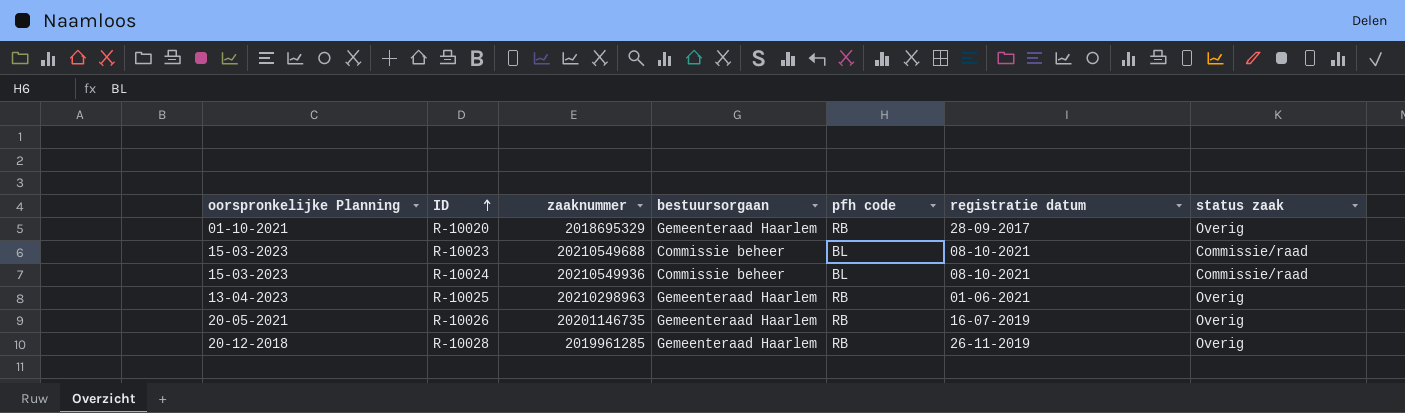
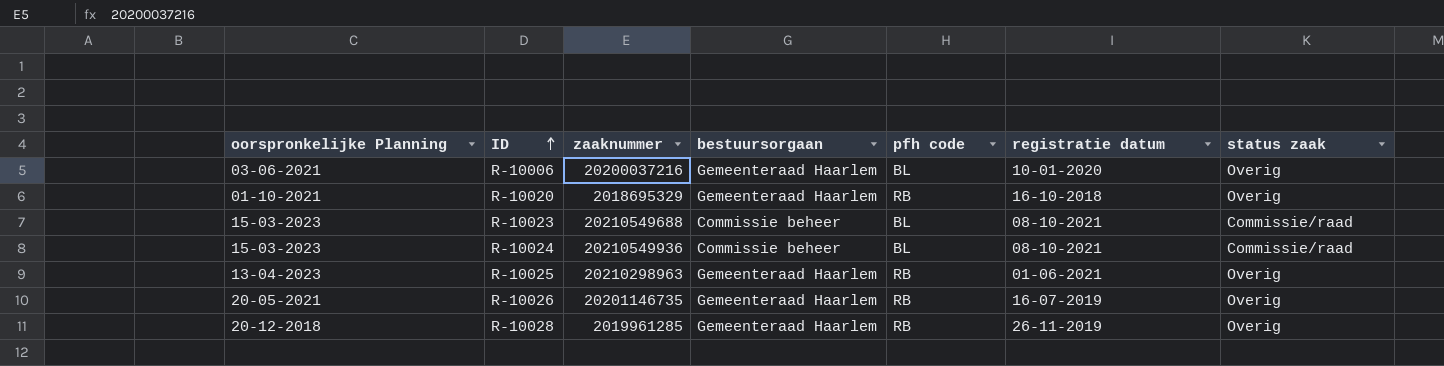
row R-10006: none -> 03-06-2021 | 20200037216 | Gemeenteraad Haarlem | BL | 10-01-2020 | Overig
R-10020 | registratie datum: 28-09-2017 -> 16-10-2018

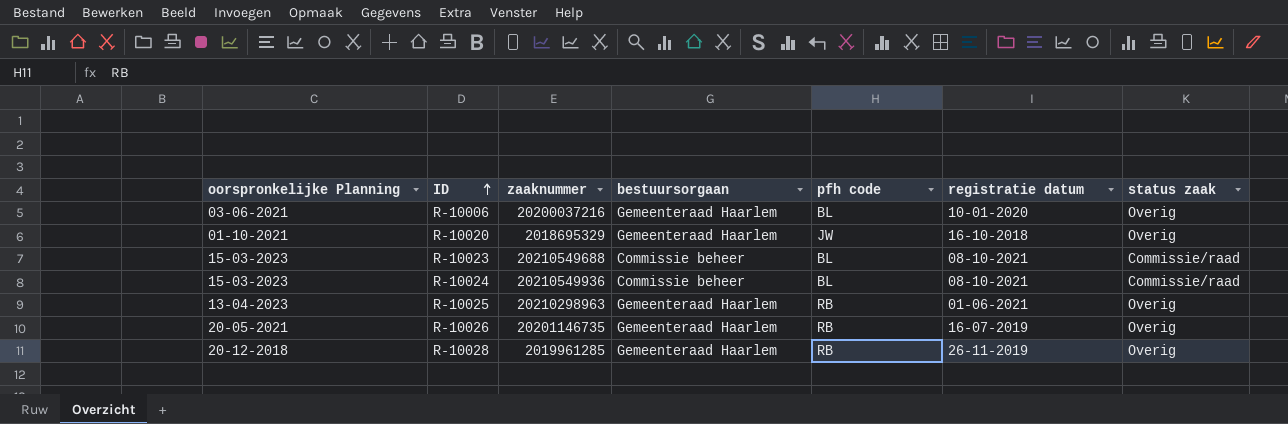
R-10020 | pfh code: RB -> JW

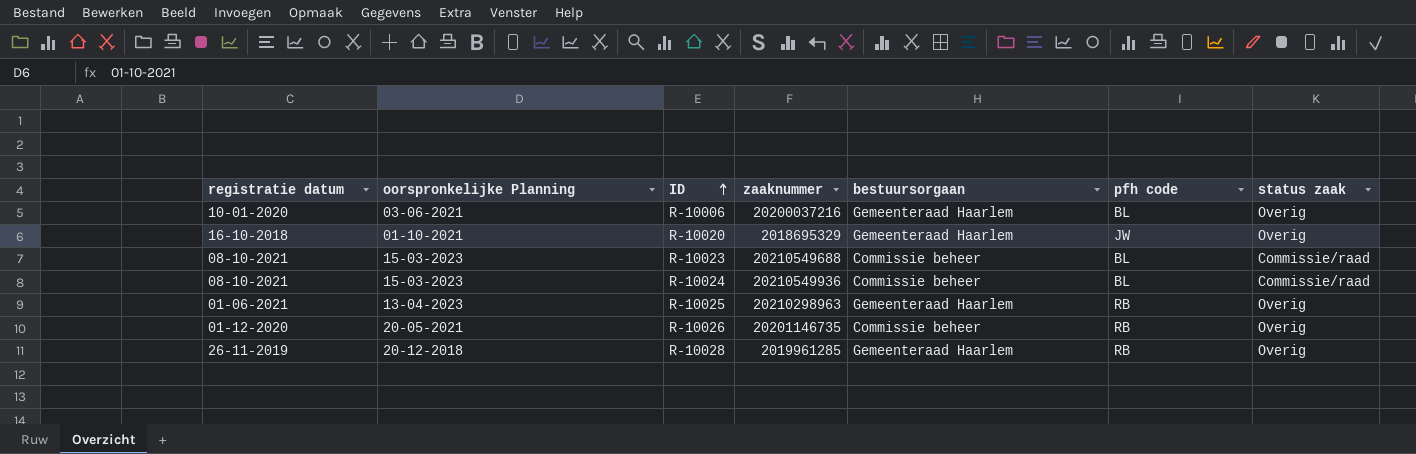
column registratie datum | position: 6 -> 1
R-10026 | registratie datum: 16-07-2019 -> 01-12-2020
R-10026 | bestuursorgaan: Gemeenteraad Haarlem -> Commissie beheer

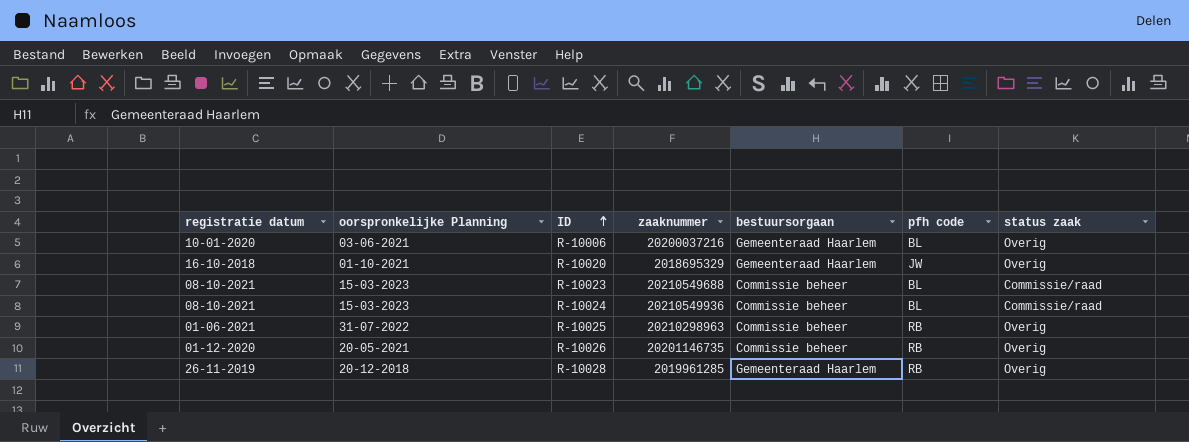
R-10025 | oorspronkelijke Planning: 13-04-2023 -> 31-07-2022
R-10025 | bestuursorgaan: Gemeenteraad Haarlem -> Commissie beheer

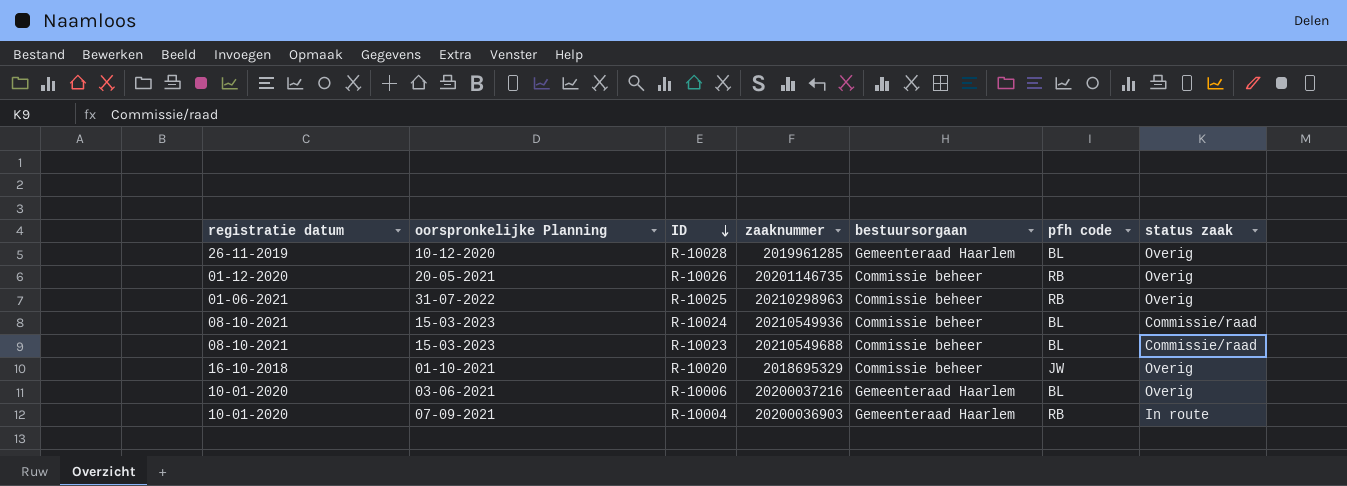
row order: ID ascending -> ID descending
R-10028 | oorspronkelijke Planning: 20-12-2018 -> 10-12-2020
R-10028 | pfh code: RB -> BL
R-10020 | bestuursorgaan: Gemeenteraad Haarlem -> Commissie beheer
row R-10004: none -> 10-01-2020 | 07-09-2021 | 20200036903 | Gemeenteraad Haarlem | RB | In route

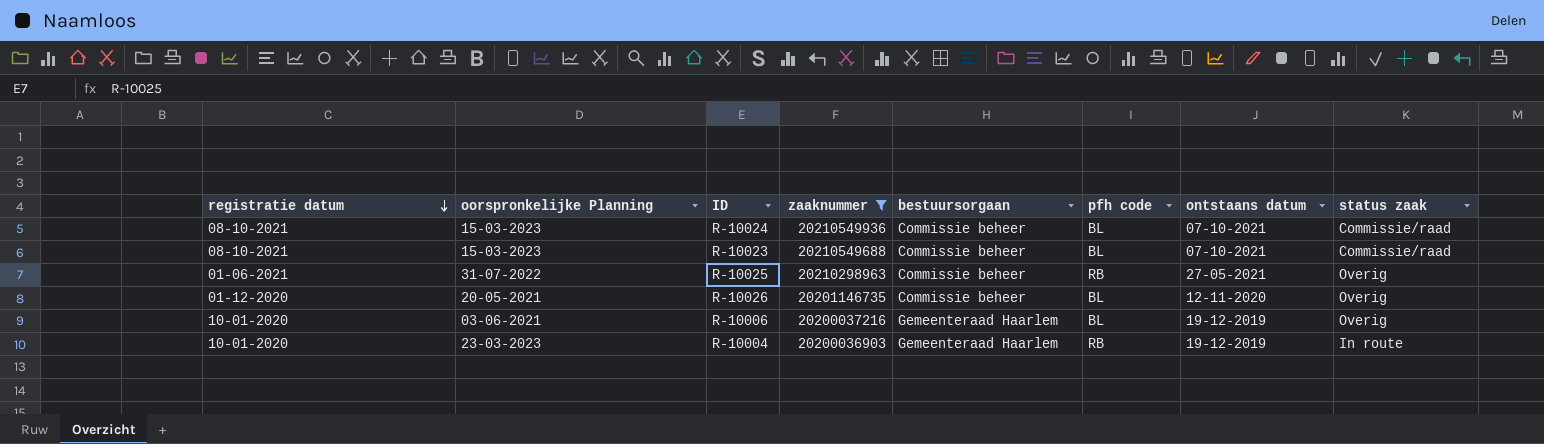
filter: none -> zaaknummer >= 20200036903
row order: ID descending -> registratie datum descending
column ontstaans datum | position: none -> 7
R-10026 | pfh code: RB -> BL
R-10004 | oorspronkelijke Planning: 07-09-2021 -> 23-03-2023

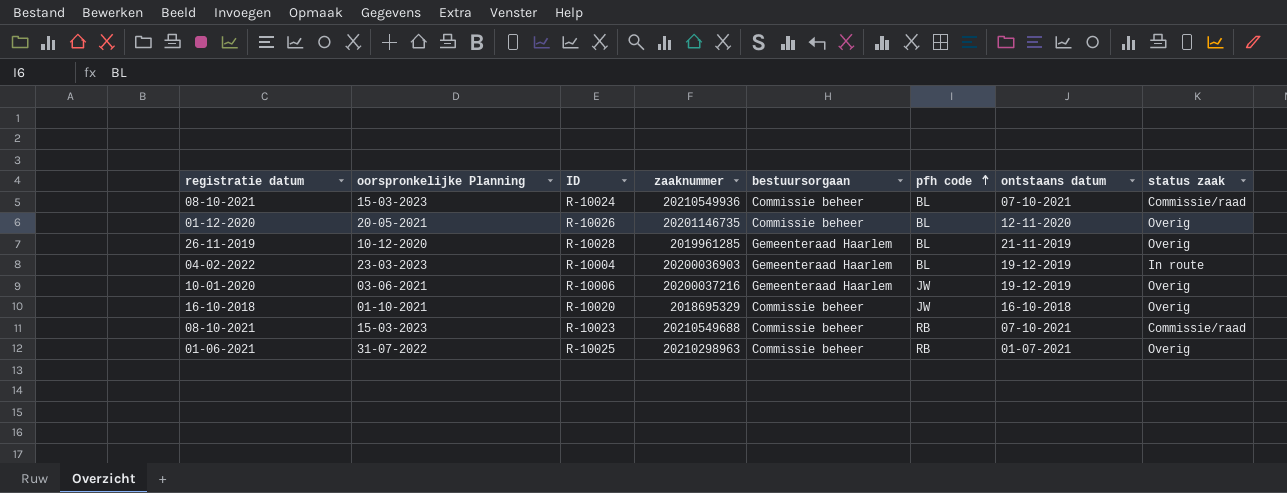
filter: zaaknummer >= 20200036903 -> none
row order: registratie datum descending -> pfh code ascending
R-10004 | registratie datum: 10-01-2020 -> 04-02-2022
R-10004 | pfh code: RB -> BL
R-10006 | pfh code: BL -> JW
R-10023 | pfh code: BL -> RB
R-10025 | ontstaans datum: 27-05-2021 -> 01-07-2021

